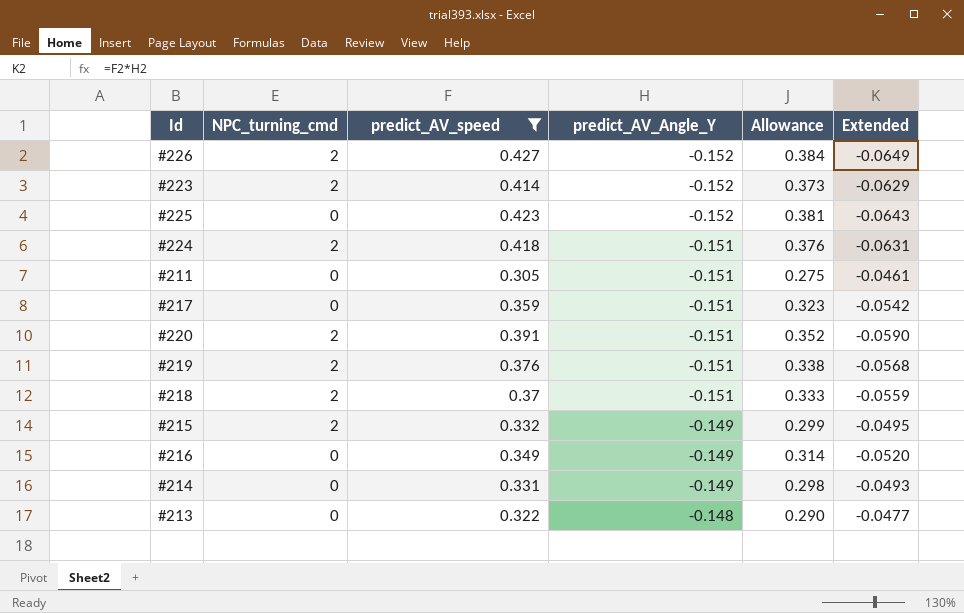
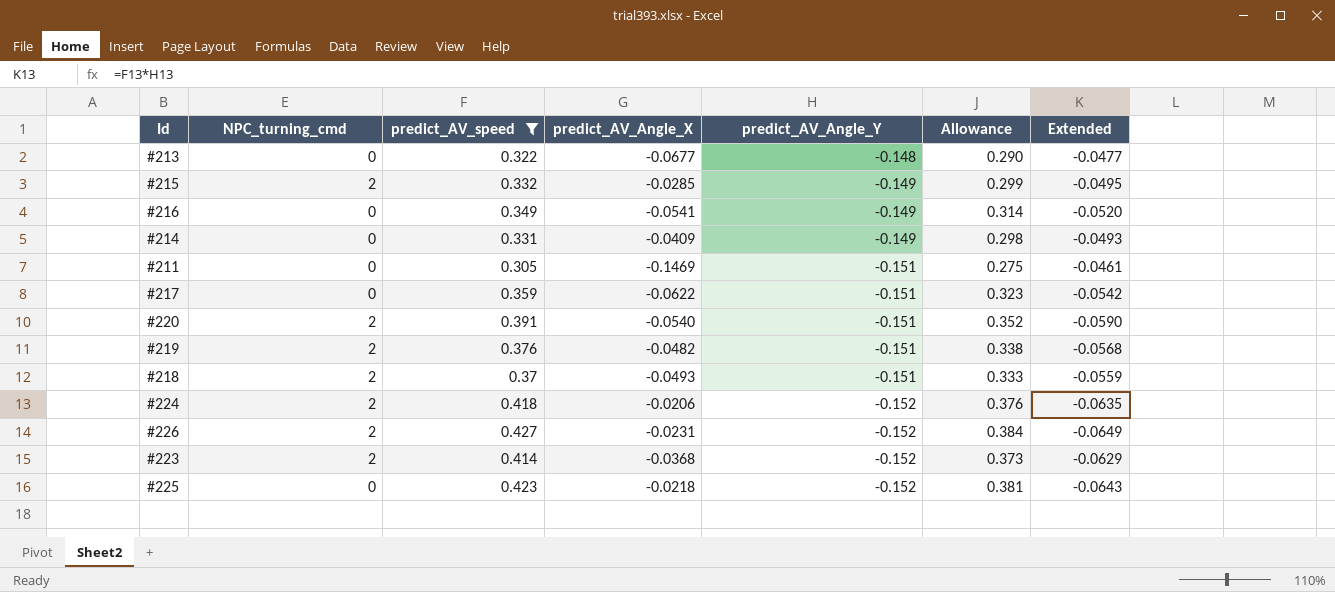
row order: predict_AV_Angle_Y ascending -> predict_AV_Angle_Y descending
column predict_AV_Angle_X | position: none -> 4
#224 | predict_AV_Angle_Y: -0.151 -> -0.152
#224 | Extended: -0.0631 -> -0.0635

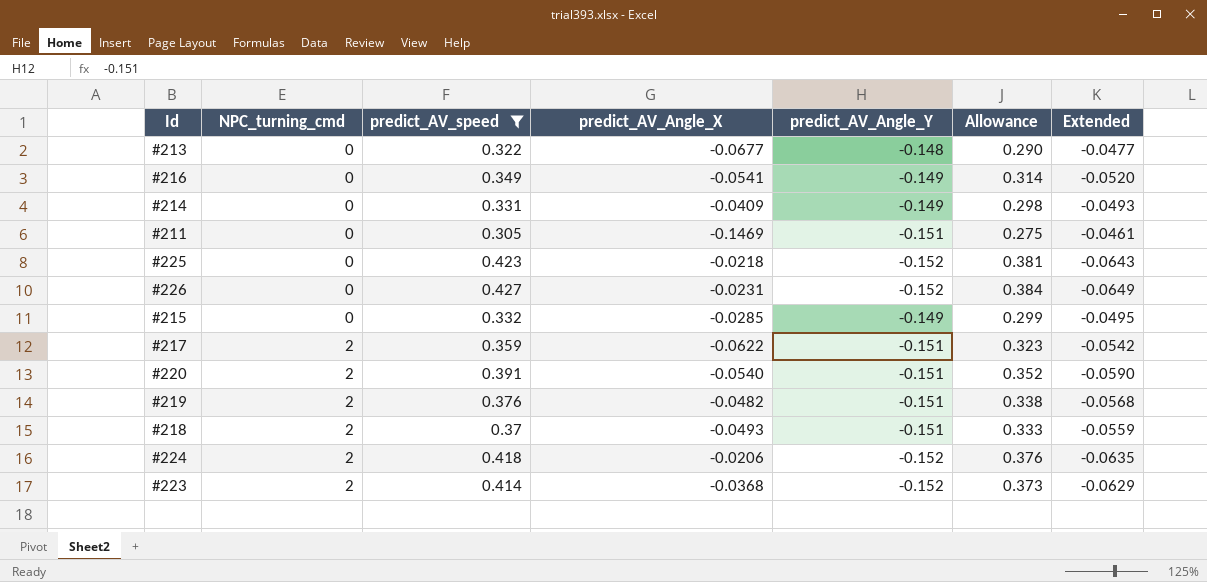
row order: predict_AV_Angle_Y descending -> NPC_turning_cmd ascending
#226 | NPC_turning_cmd: 2 -> 0
#215 | NPC_turning_cmd: 2 -> 0
#217 | NPC_turning_cmd: 0 -> 2

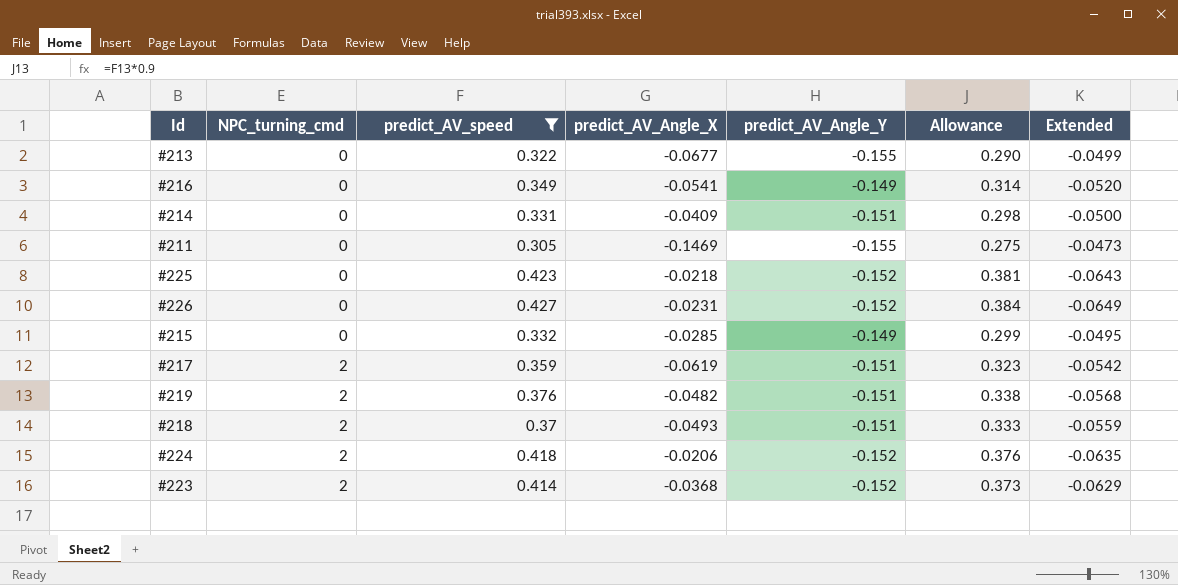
row #220: 2 | 0.391 | -0.0540 | -0.151 | 0.352 | -0.0590 -> none
#213 | predict_AV_Angle_Y: -0.148 -> -0.155
#213 | Extended: -0.0477 -> -0.0499
#214 | predict_AV_Angle_Y: -0.149 -> -0.151
#214 | Extended: -0.0493 -> -0.0500
#211 | predict_AV_Angle_Y: -0.151 -> -0.155
#211 | Extended: -0.0461 -> -0.0473
#217 | predict_AV_Angle_X: -0.0622 -> -0.0619

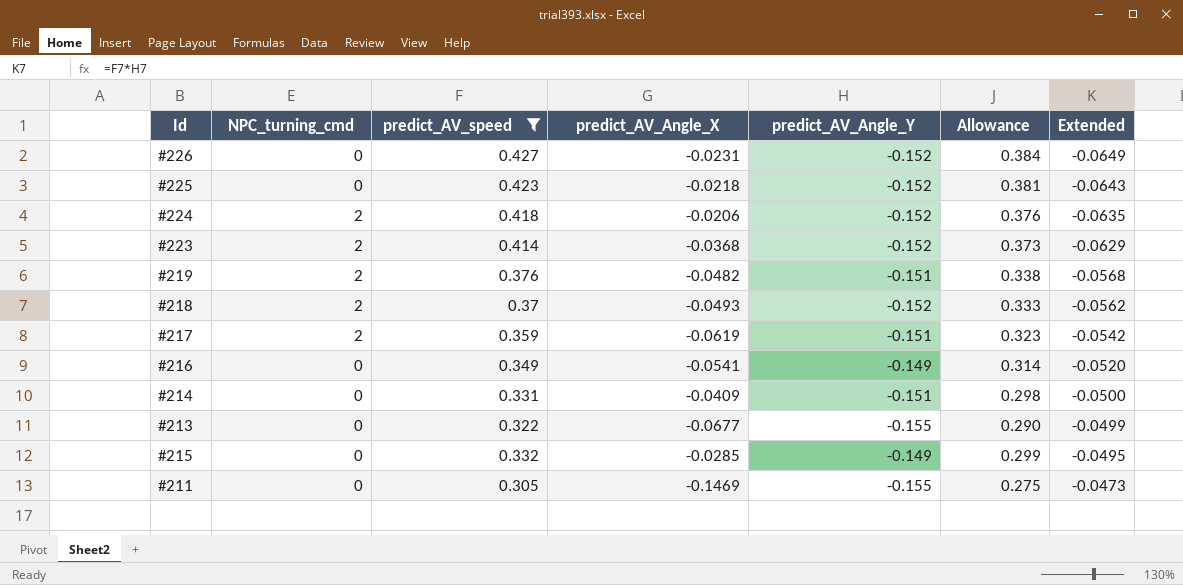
row order: NPC_turning_cmd ascending -> Extended ascending
#218 | predict_AV_Angle_Y: -0.151 -> -0.152
#218 | Extended: -0.0559 -> -0.0562

